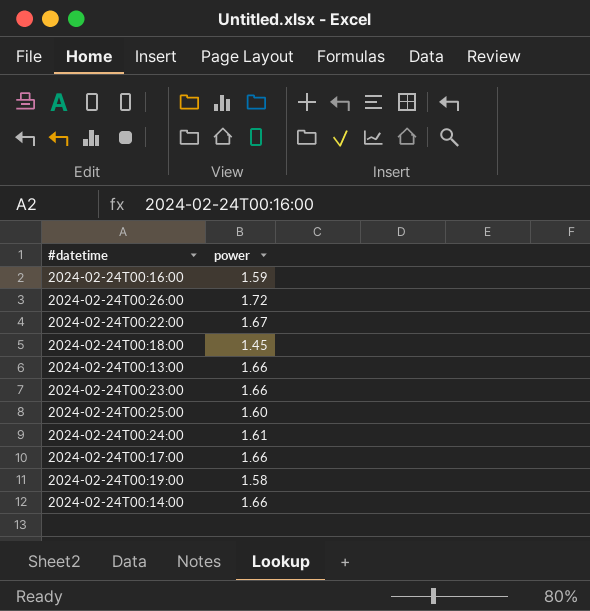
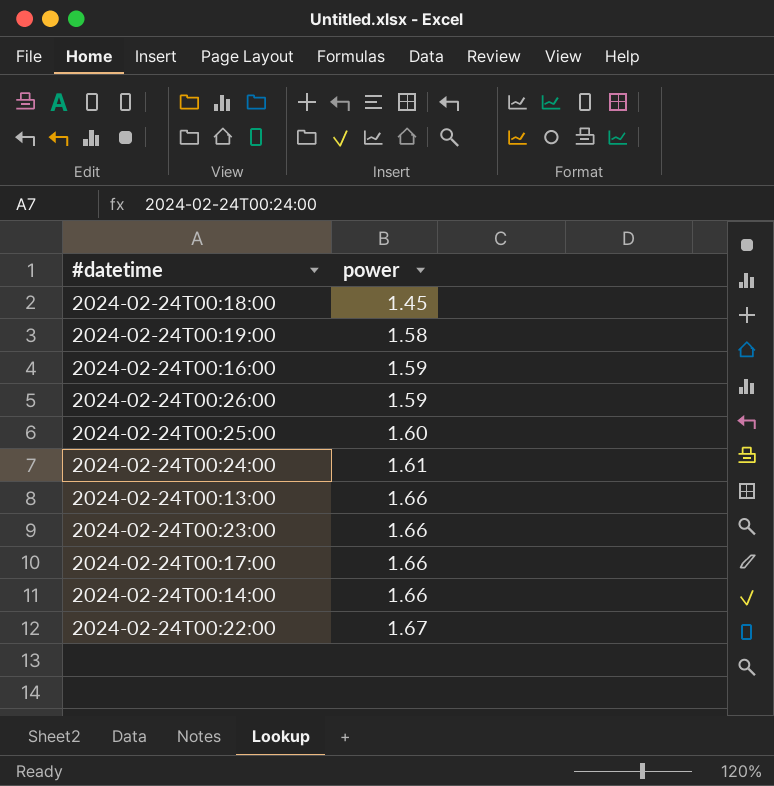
row order: none -> power ascending
2024-02-24T00:26:00 | power: 1.72 -> 1.59

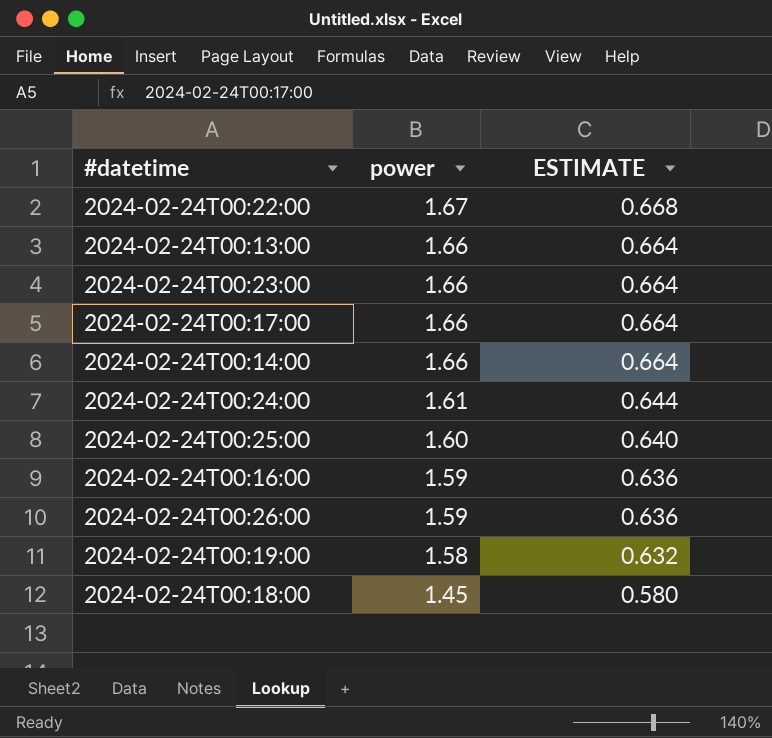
row order: power ascending -> power descending
column ESTIMATE | formula: none -> [power] * 0.4

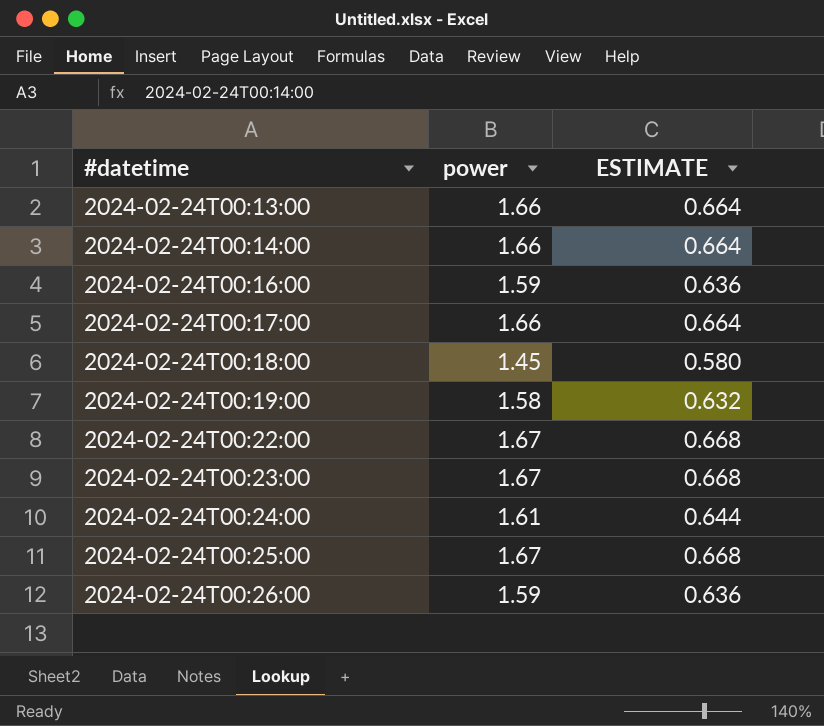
row order: power descending -> #datetime ascending
2024-02-24T00:23:00 | power: 1.66 -> 1.67
2024-02-24T00:23:00 | ESTIMATE: 0.664 -> 0.668
2024-02-24T00:25:00 | power: 1.60 -> 1.67
2024-02-24T00:25:00 | ESTIMATE: 0.640 -> 0.668

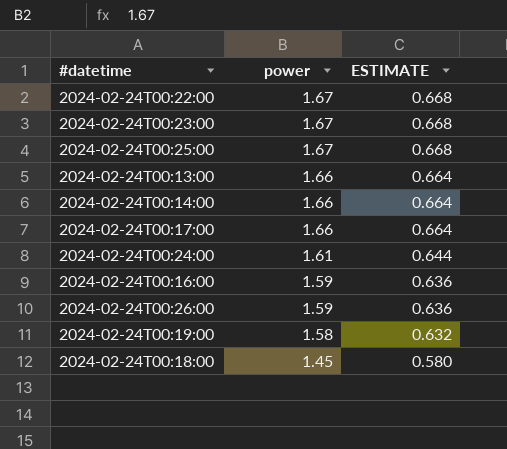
row order: #datetime ascending -> power descending

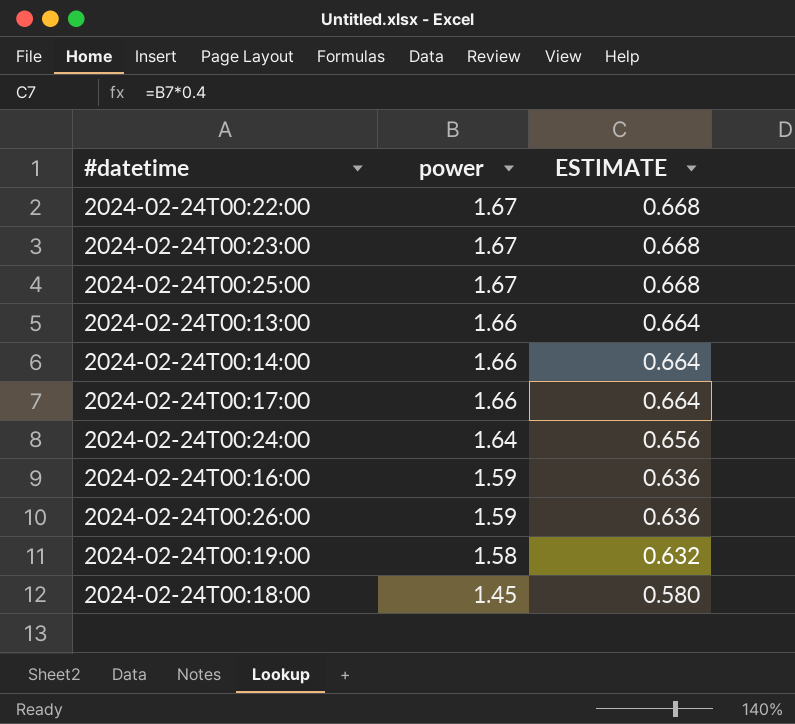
2024-02-24T00:24:00 | power: 1.61 -> 1.64
2024-02-24T00:24:00 | ESTIMATE: 0.644 -> 0.656

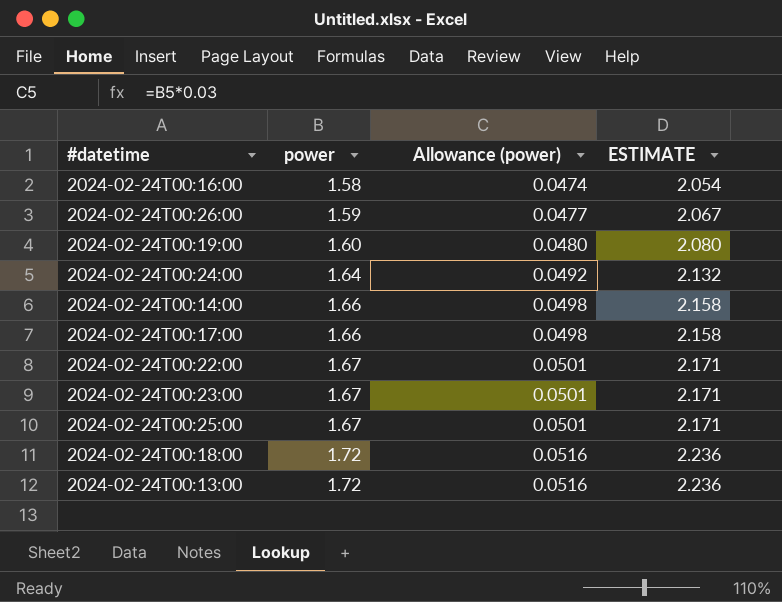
row order: power descending -> power ascending
column Allowance (power) | formula: none -> [power] * 0.03
column ESTIMATE | formula: [power] * 0.4 -> [power] * 1.3
2024-02-24T00:16:00 | power: 1.59 -> 1.58
2024-02-24T00:19:00 | power: 1.58 -> 1.60
2024-02-24T00:18:00 | power: 1.45 -> 1.72
2024-02-24T00:13:00 | power: 1.66 -> 1.72

